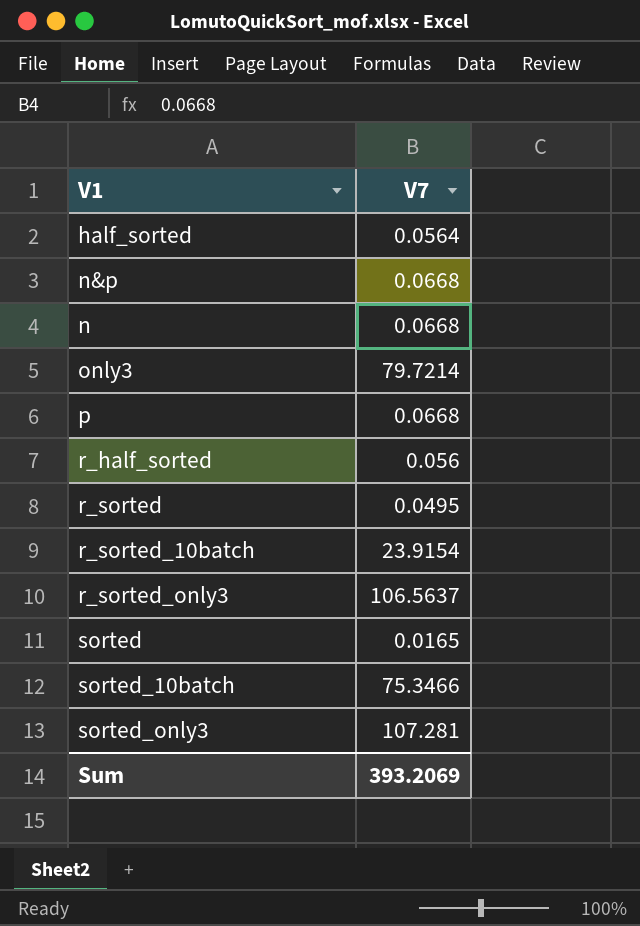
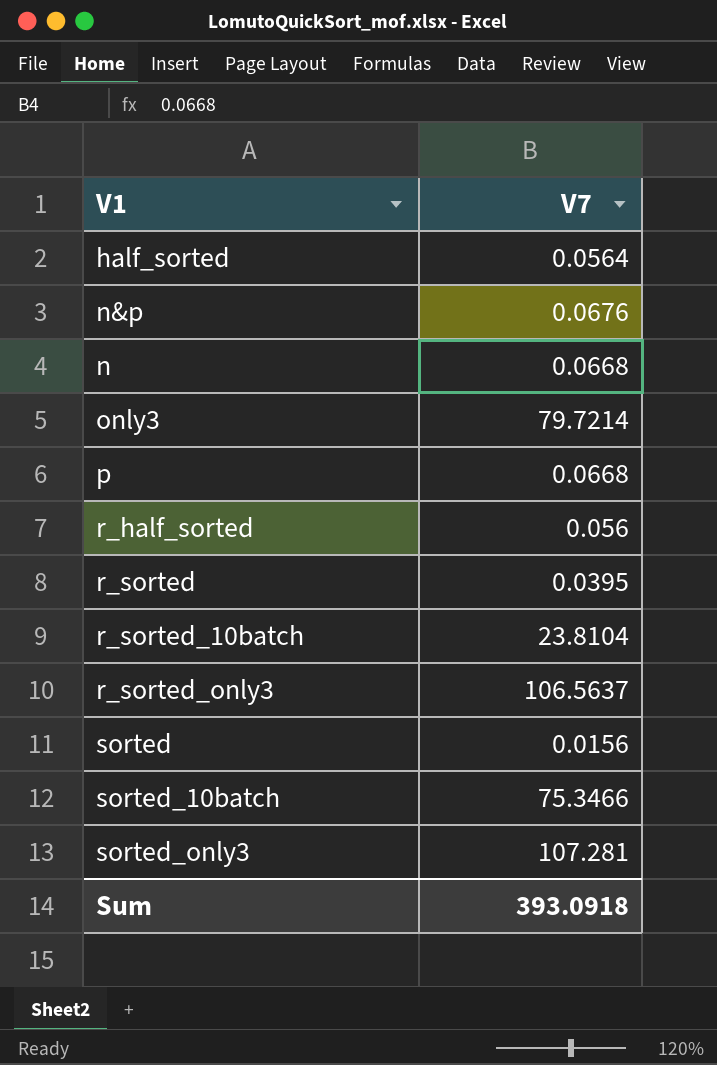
n&p | V7: 0.0668 -> 0.0676
r_sorted | V7: 0.0495 -> 0.0395
r_sorted_10batch | V7: 23.9154 -> 23.8104
sorted | V7: 0.0165 -> 0.0156
Sum | V7: 393.2069 -> 393.0918

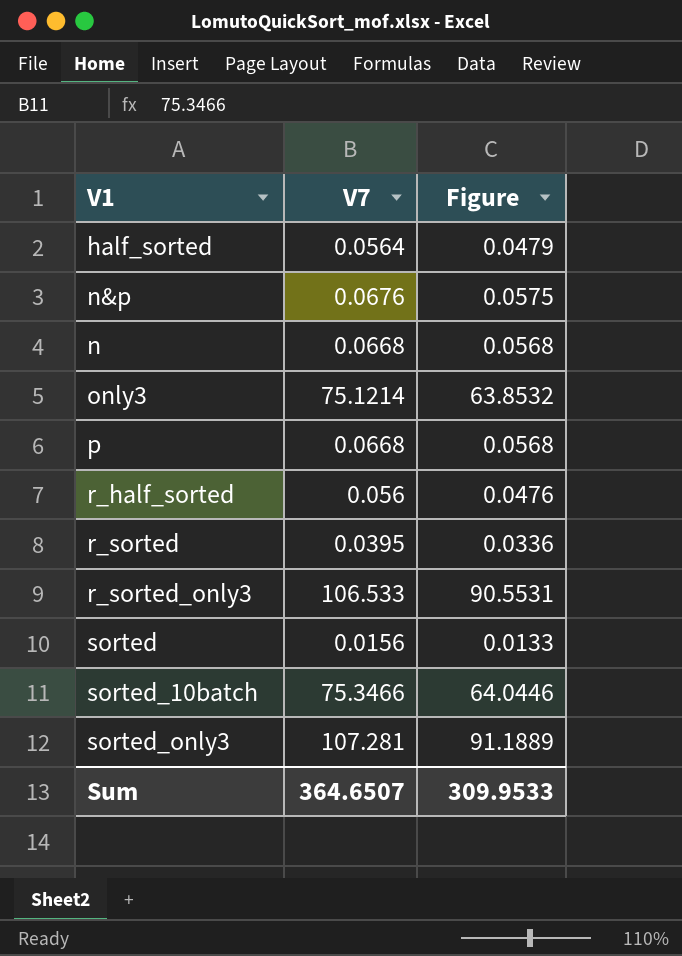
column Figure | formula: none -> [V7] * 0.85
row r_sorted_10batch: 23.8104 -> none
only3 | V7: 79.7214 -> 75.1214
r_sorted_only3 | V7: 106.5637 -> 106.533
Sum | V7: 393.0918 -> 364.6507

